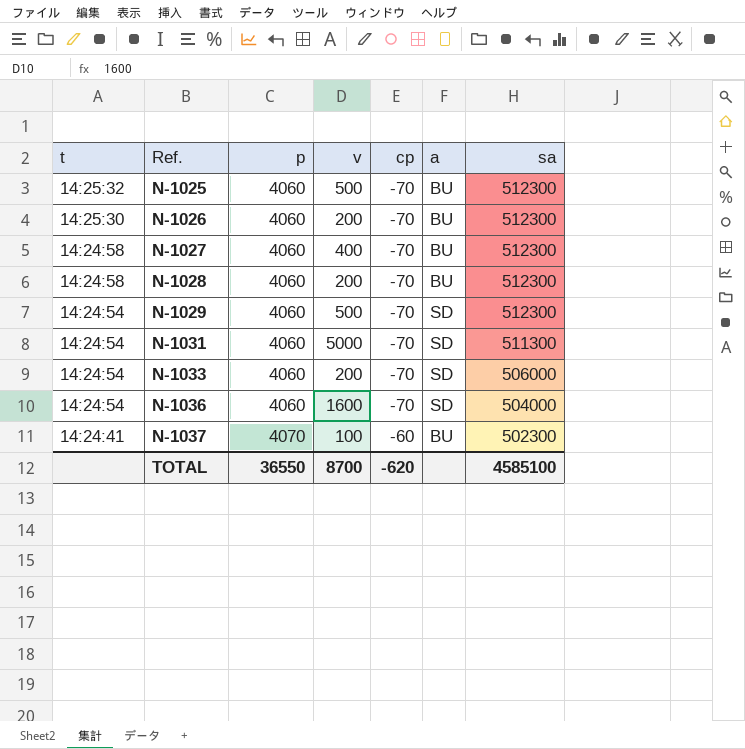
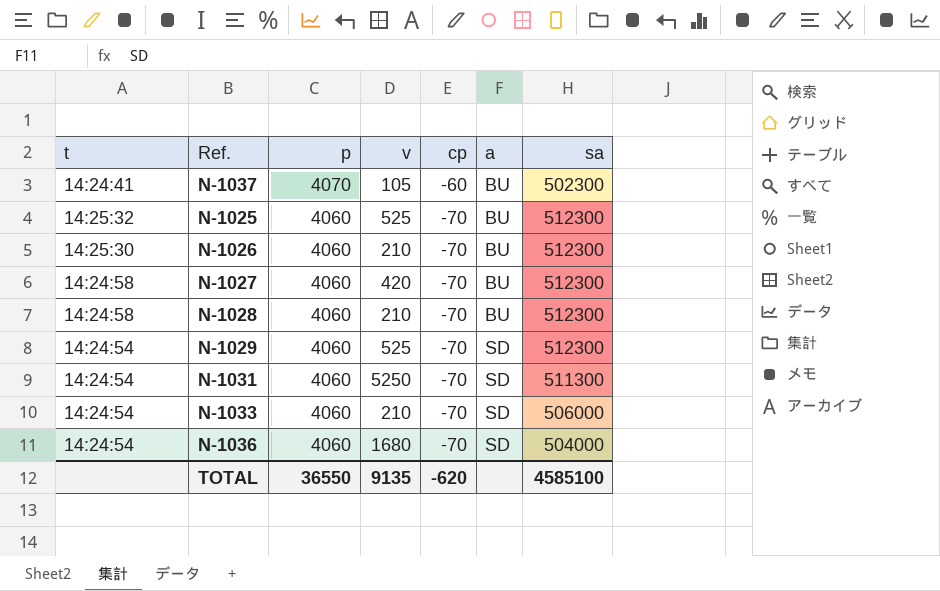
row order: t descending -> p descending
N-1037 | v: 100 -> 105
N-1025 | v: 500 -> 525
N-1026 | v: 200 -> 210
N-1027 | v: 400 -> 420
N-1028 | v: 200 -> 210
N-1029 | v: 500 -> 525
N-1031 | v: 5000 -> 5250
N-1033 | v: 200 -> 210
N-1036 | v: 1600 -> 1680
TOTAL | v: 8700 -> 9135

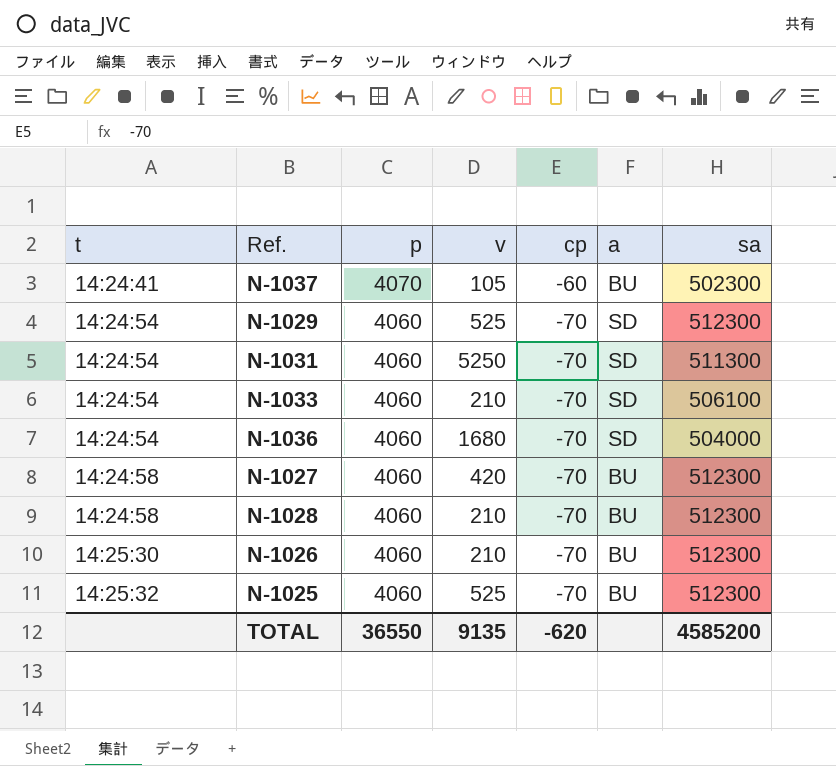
row order: p descending -> t ascending
N-1033 | sa: 506000 -> 506100
TOTAL | sa: 4585100 -> 4585200

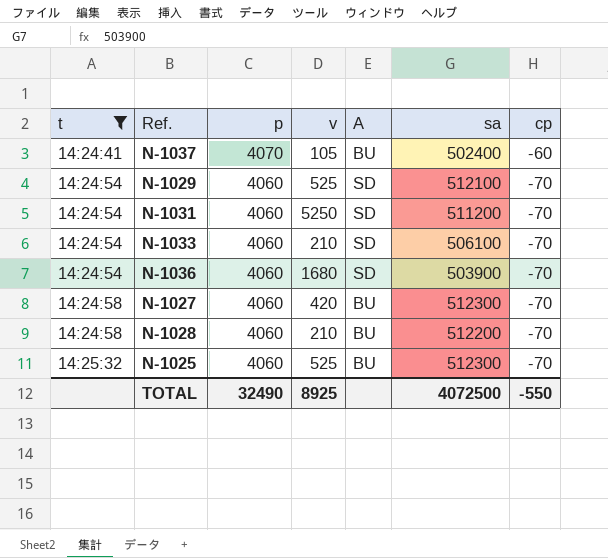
filter: none -> t != 14:25:30
column name: a -> A
column cp | position: 5 -> 7
N-1037 | sa: 502300 -> 502400
N-1029 | sa: 512300 -> 512100
N-1031 | sa: 511300 -> 511200
N-1036 | sa: 504000 -> 503900
N-1028 | sa: 512300 -> 512200
TOTAL | p: 36550 -> 32490
TOTAL | v: 9135 -> 8925
TOTAL | sa: 4585200 -> 4072500
TOTAL | cp: -620 -> -550

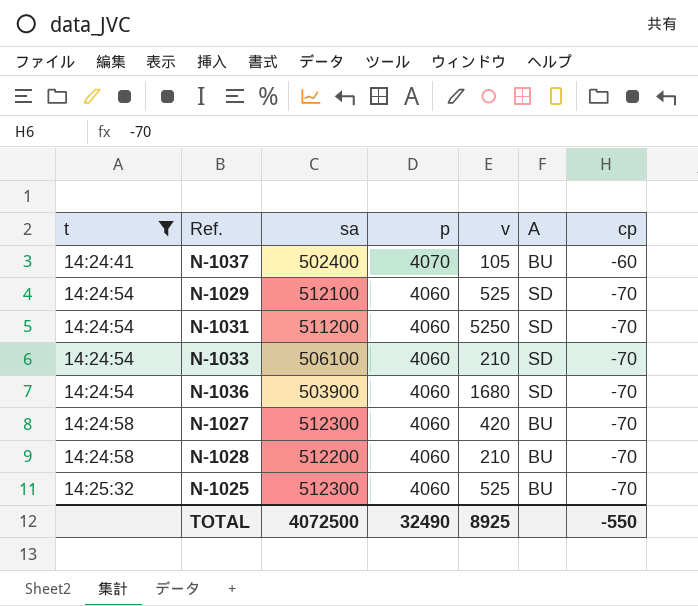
column sa | position: 6 -> 3

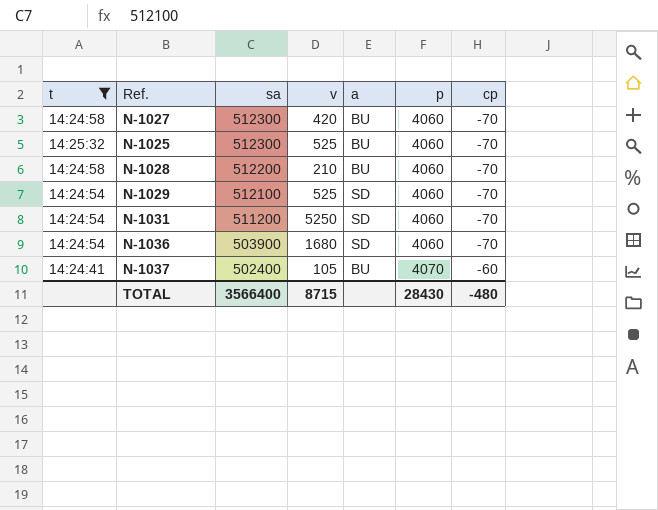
row order: t ascending -> sa descending
column name: A -> a
column p | position: 4 -> 6
row N-1033: 14:24:54 | 506100 | 4060 | 210 | SD | -70 -> none
TOTAL | sa: 4072500 -> 3566400
TOTAL | v: 8925 -> 8715
TOTAL | p: 32490 -> 28430
TOTAL | cp: -550 -> -480

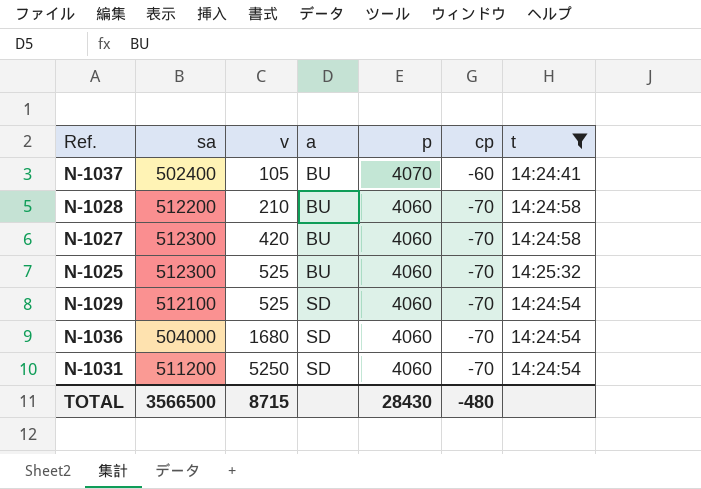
row order: sa descending -> v ascending
column t | position: 1 -> 7
N-1036 | sa: 503900 -> 504000
TOTAL | sa: 3566400 -> 3566500

